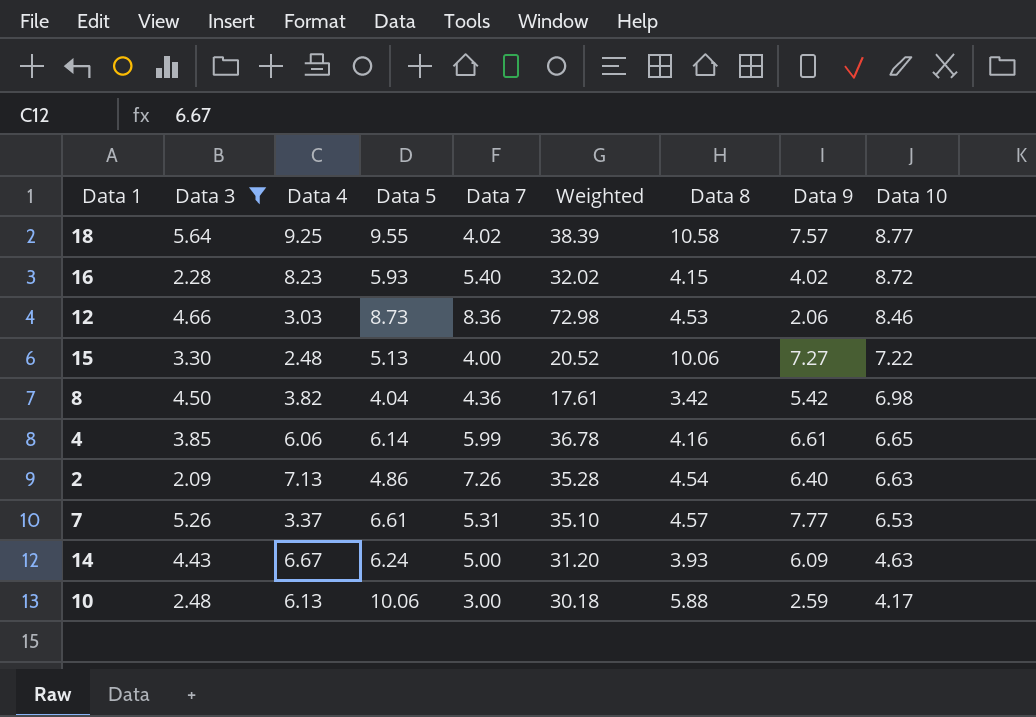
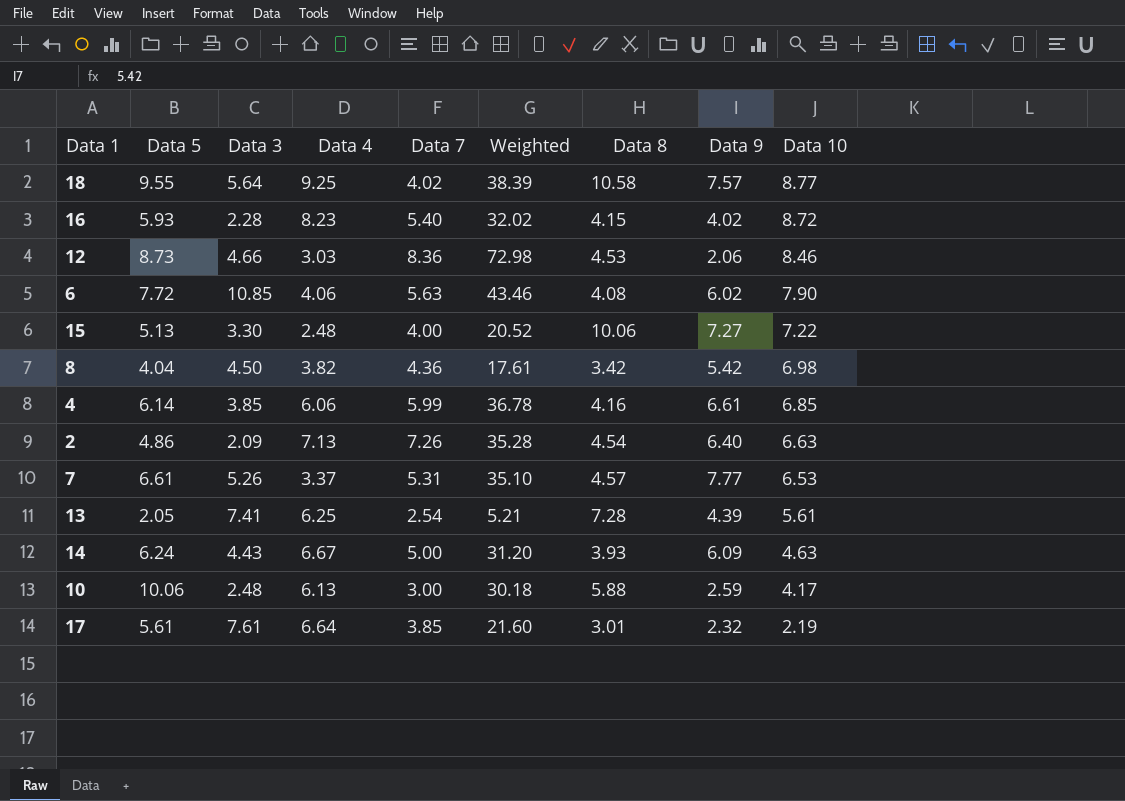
filter: Data 3 <= 5.64 -> none
column Data 5 | position: 4 -> 2
4 | Data 10: 6.65 -> 6.85

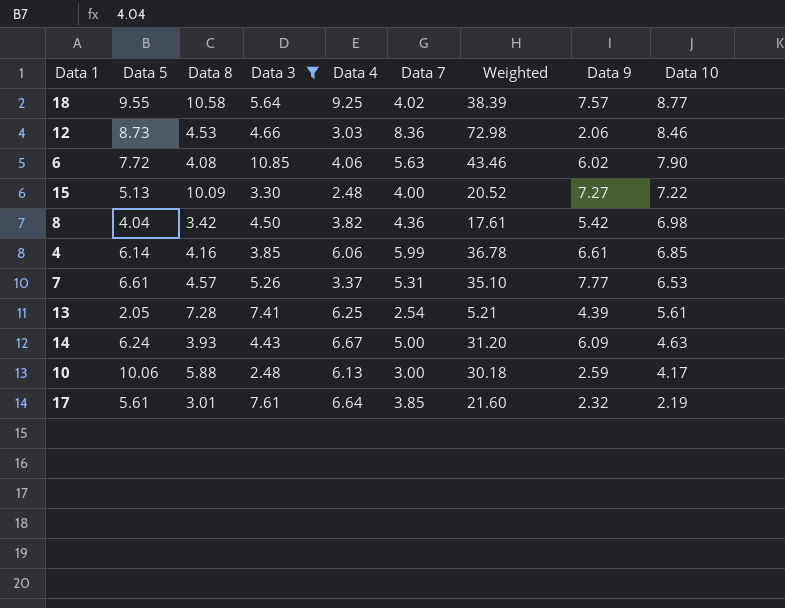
filter: none -> Data 3 >= 2.48
column Data 8 | position: 7 -> 3
15 | Data 8: 10.06 -> 10.09

